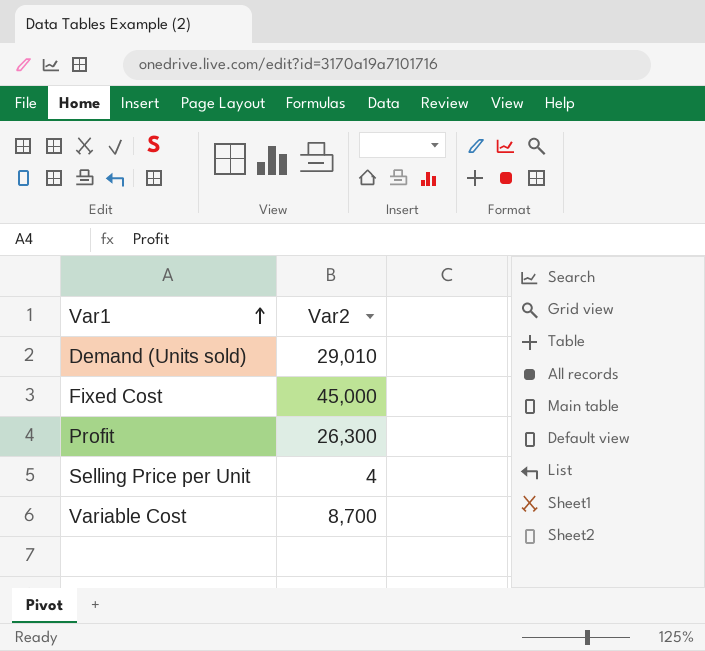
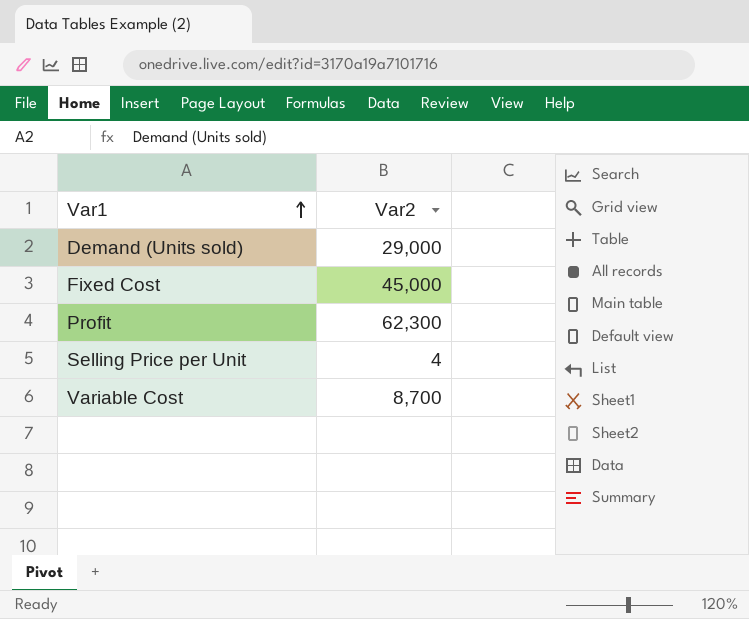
Demand (Units sold) | Var2: 29,010 -> 29,000
Profit | Var2: 26,300 -> 62,300

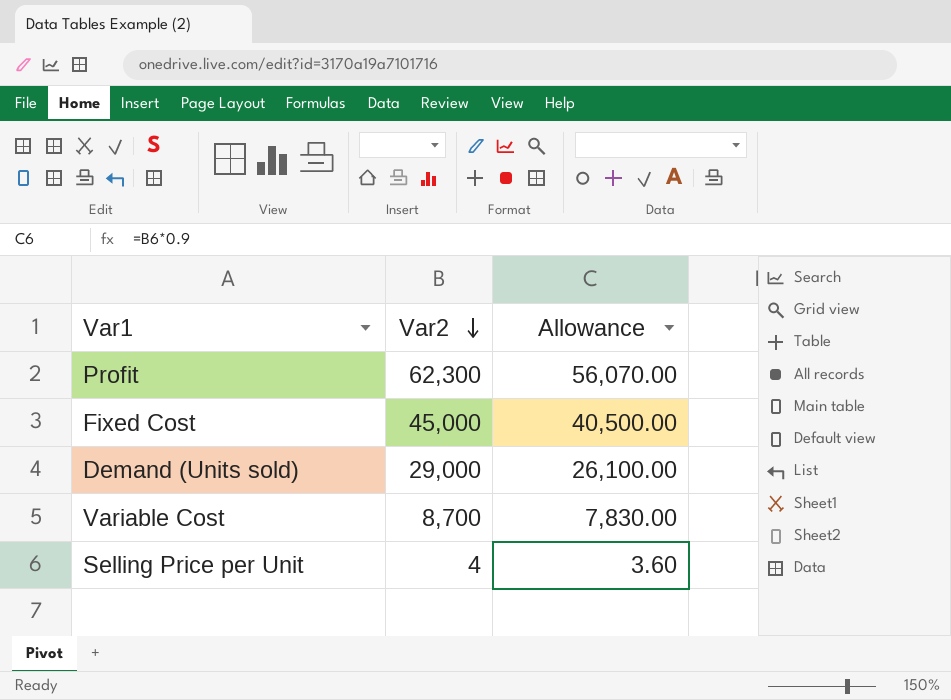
row order: Var1 ascending -> Var2 descending
column Allowance | formula: none -> [Var2] * 0.9

